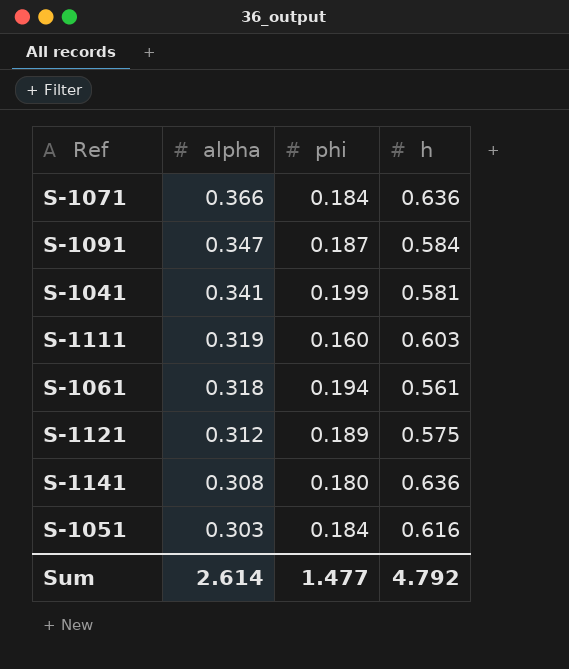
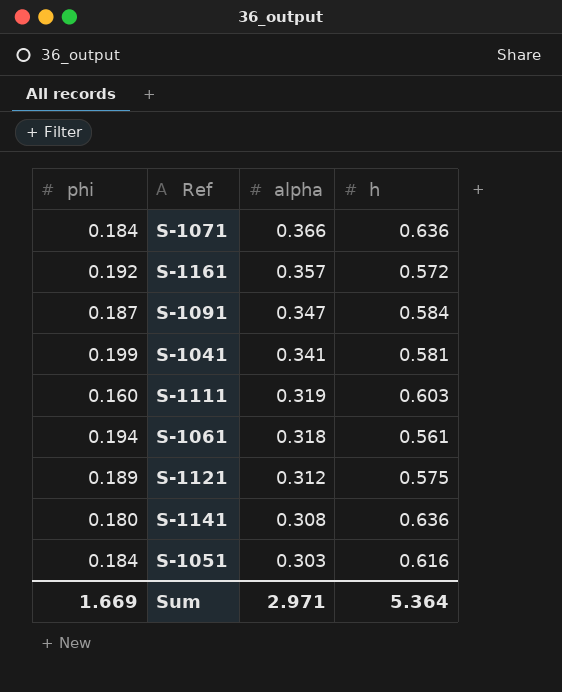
column phi | position: 3 -> 1
row S-1161: none -> 0.192 | 0.357 | 0.572
Sum | phi: 1.477 -> 1.669
Sum | alpha: 2.614 -> 2.971
Sum | h: 4.792 -> 5.364

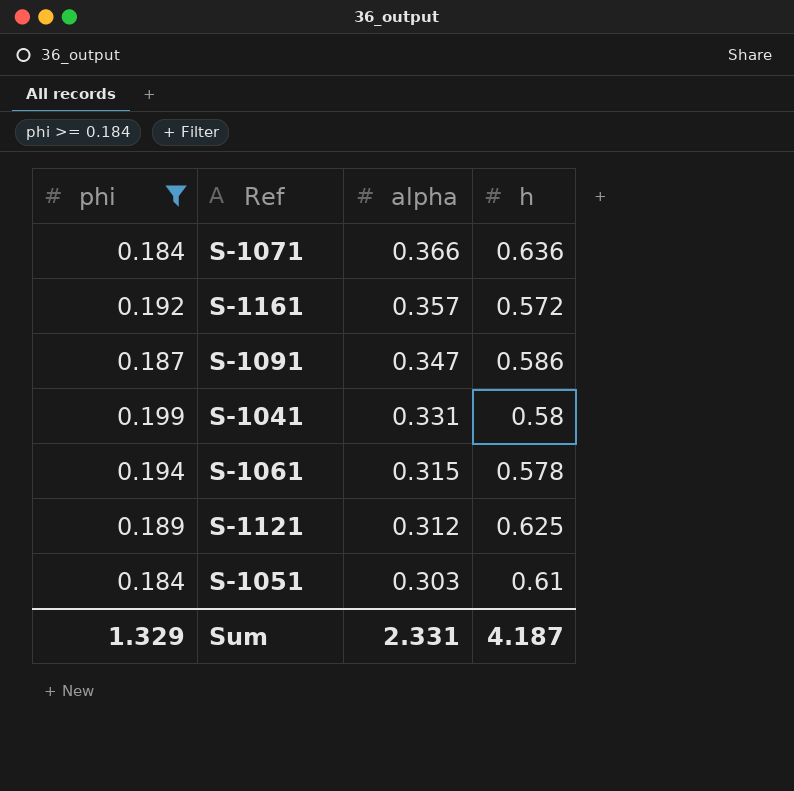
filter: none -> phi >= 0.184
S-1091 | h: 0.584 -> 0.586
S-1041 | alpha: 0.341 -> 0.331
S-1041 | h: 0.581 -> 0.58
S-1061 | alpha: 0.318 -> 0.315
S-1061 | h: 0.561 -> 0.578
S-1121 | h: 0.575 -> 0.625
S-1051 | h: 0.616 -> 0.61
Sum | phi: 1.669 -> 1.329
Sum | alpha: 2.971 -> 2.331
Sum | h: 5.364 -> 4.187

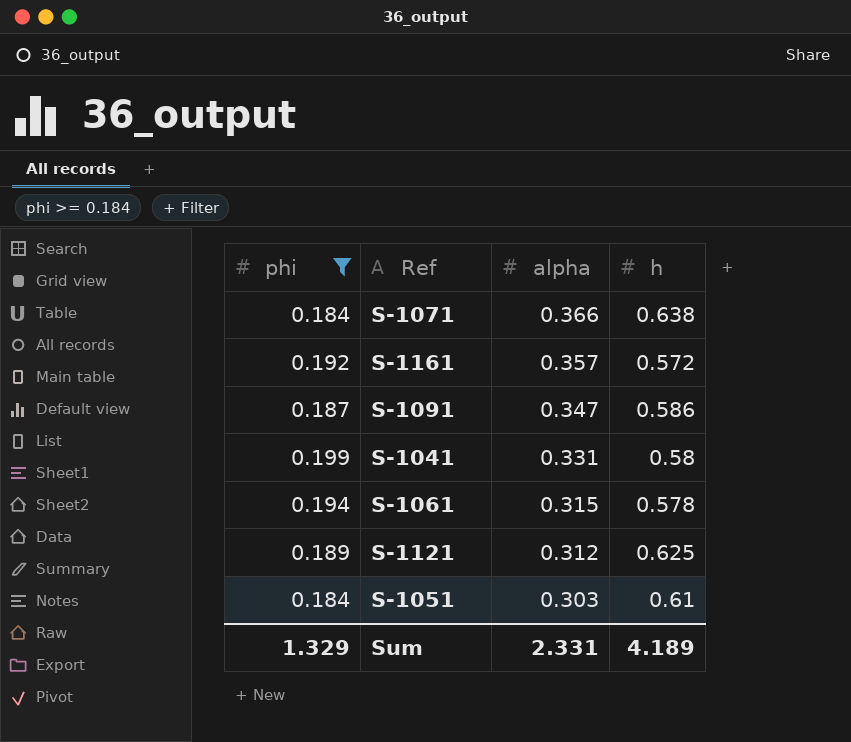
S-1071 | h: 0.636 -> 0.638
Sum | h: 4.187 -> 4.189

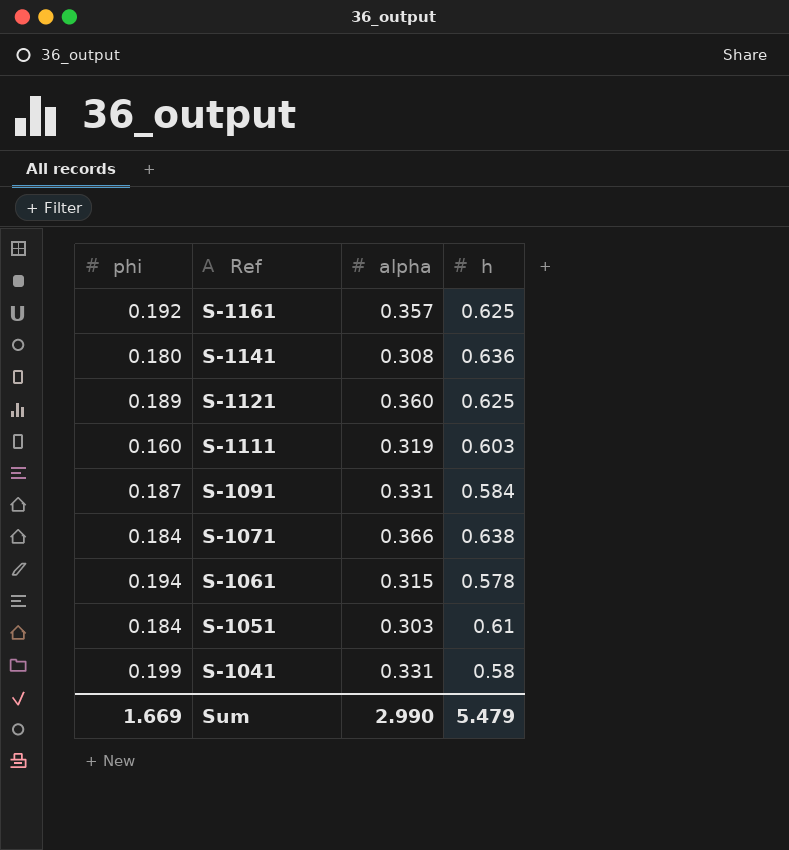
filter: phi >= 0.184 -> none
row order: alpha descending -> Ref descending
S-1161 | h: 0.572 -> 0.625
S-1121 | alpha: 0.312 -> 0.360
S-1091 | alpha: 0.347 -> 0.331
S-1091 | h: 0.586 -> 0.584
Sum | phi: 1.329 -> 1.669
Sum | alpha: 2.331 -> 2.990
Sum | h: 4.189 -> 5.479

